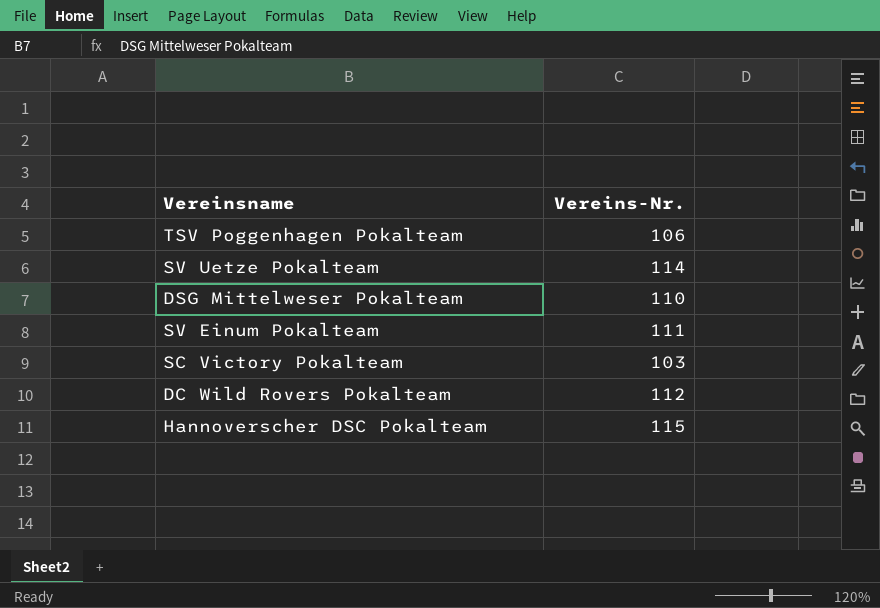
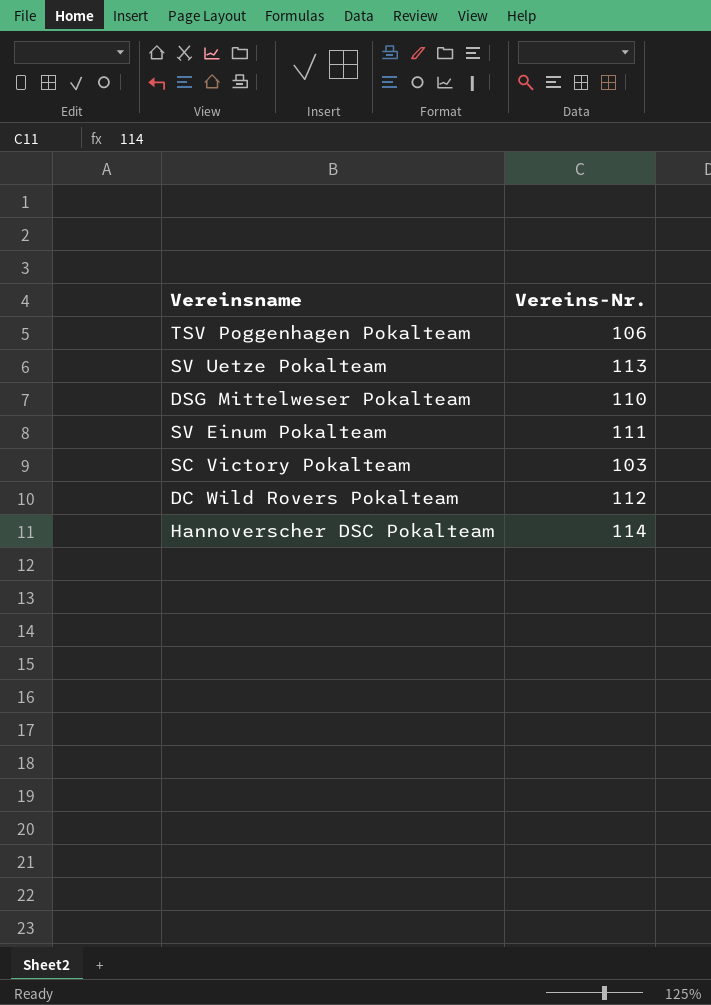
SV Uetze Pokalteam | Vereins-Nr.: 114 -> 113
Hannoverscher DSC Pokalteam | Vereins-Nr.: 115 -> 114

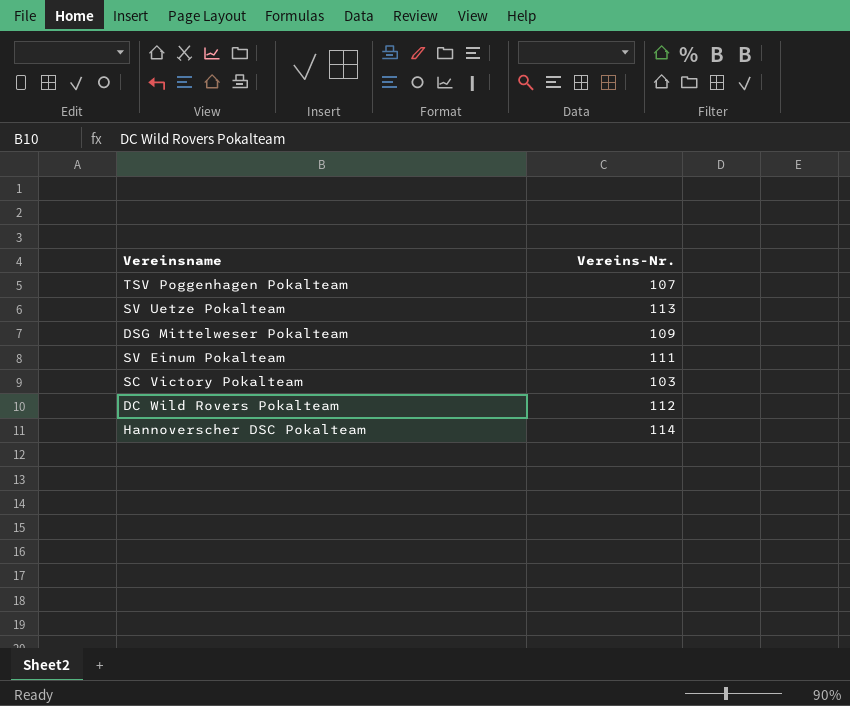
TSV Poggenhagen Pokalteam | Vereins-Nr.: 106 -> 107
DSG Mittelweser Pokalteam | Vereins-Nr.: 110 -> 109

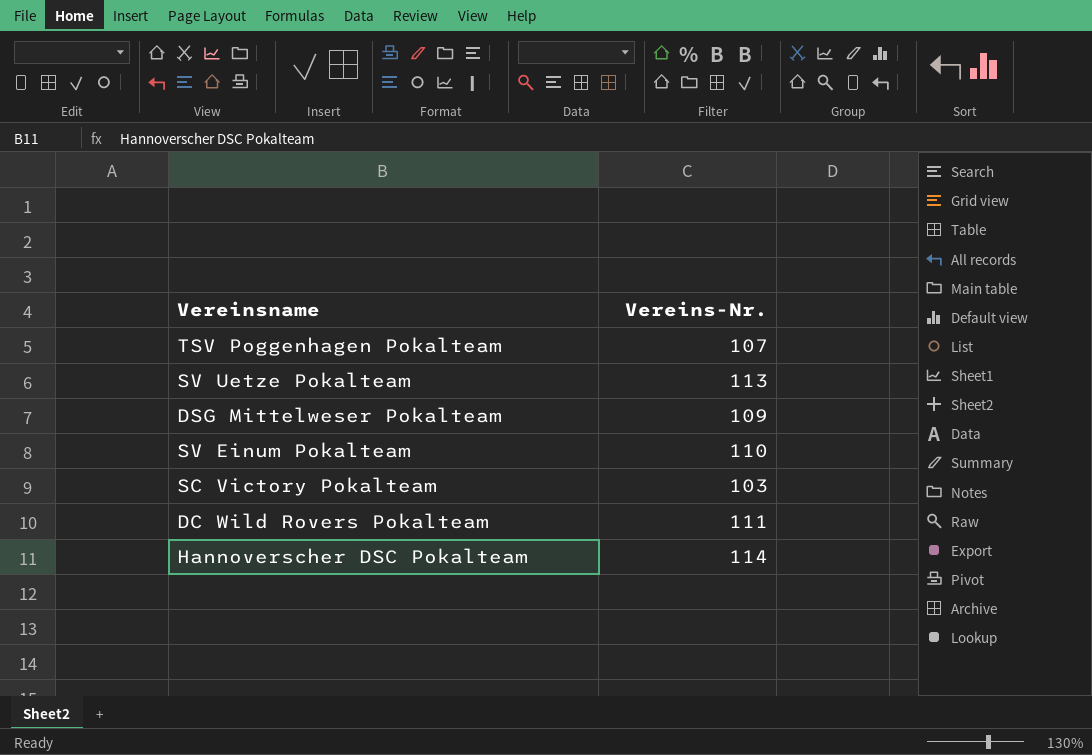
SV Einum Pokalteam | Vereins-Nr.: 111 -> 110
DC Wild Rovers Pokalteam | Vereins-Nr.: 112 -> 111

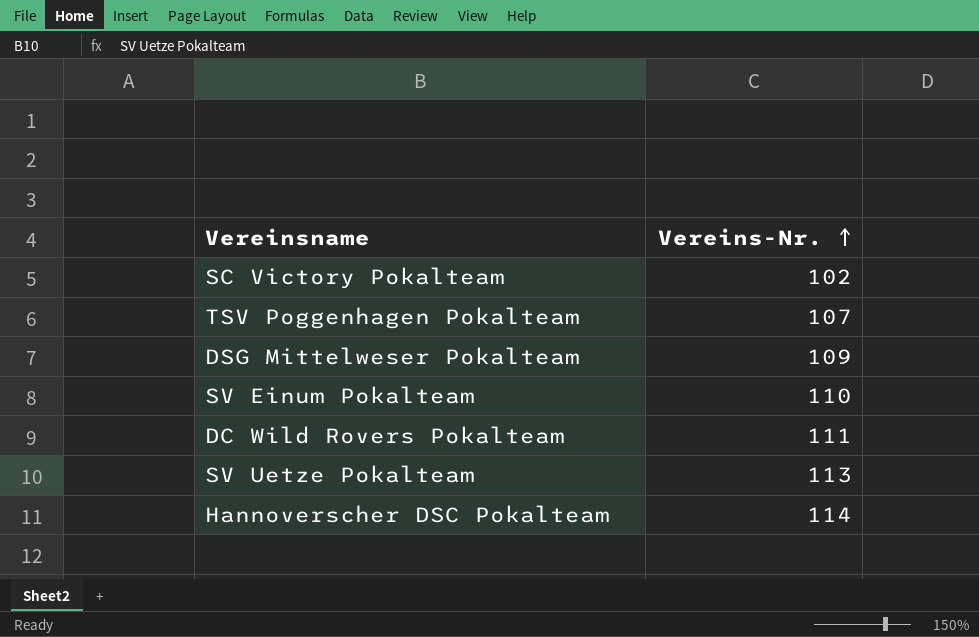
row order: none -> Vereins-Nr. ascending
SC Victory Pokalteam | Vereins-Nr.: 103 -> 102

